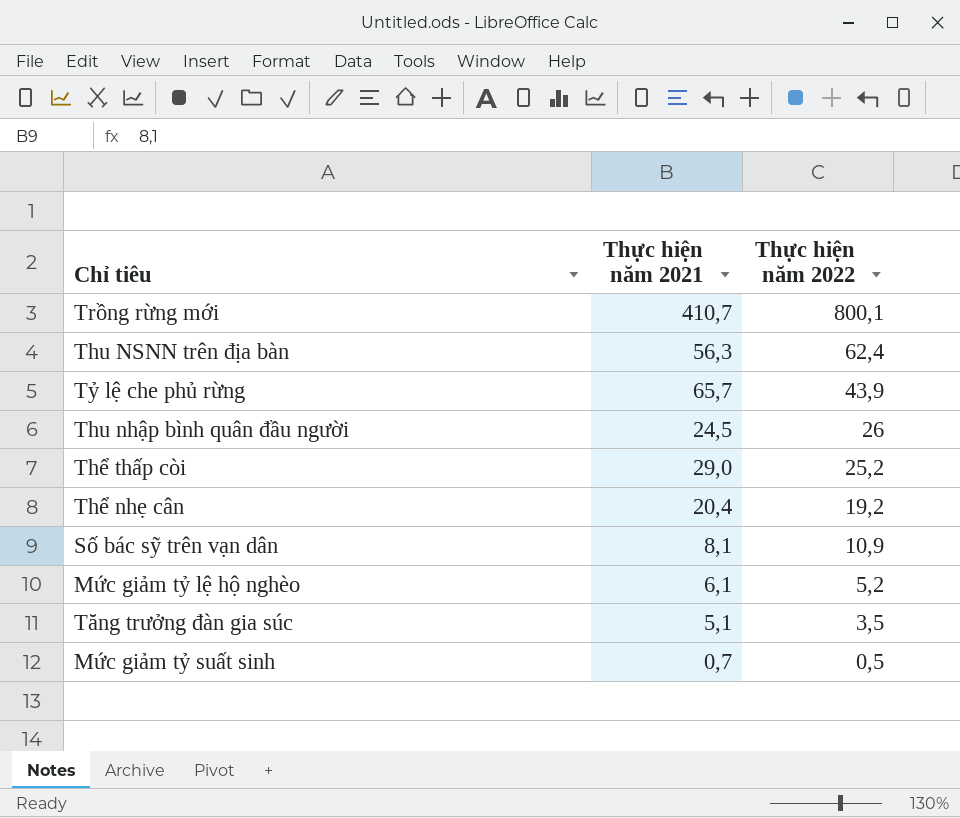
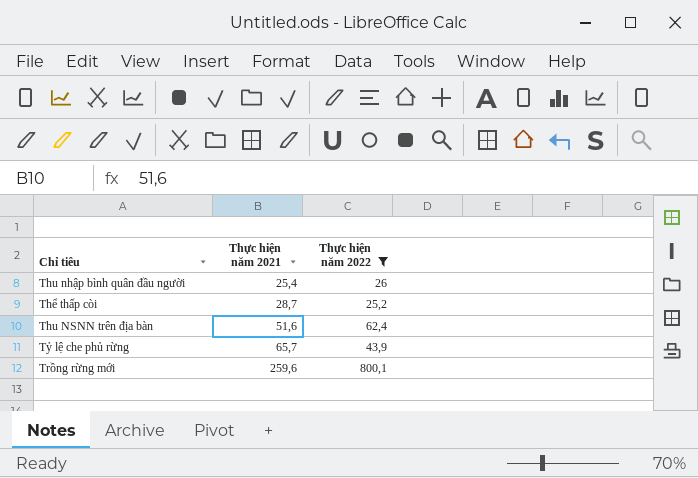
filter: none -> Thực hiện năm 2022 >= 25,2
row order: Thực hiện năm 2022 descending -> Thực hiện năm 2021 ascending
Thu nhập bình quân đầu người | Thực hiện năm 2021: 24,5 -> 25,4
Thể thấp còi | Thực hiện năm 2021: 29,0 -> 28,7
Thu NSNN trên địa bàn | Thực hiện năm 2021: 56,3 -> 51,6
Trồng rừng mới | Thực hiện năm 2021: 410,7 -> 259,6

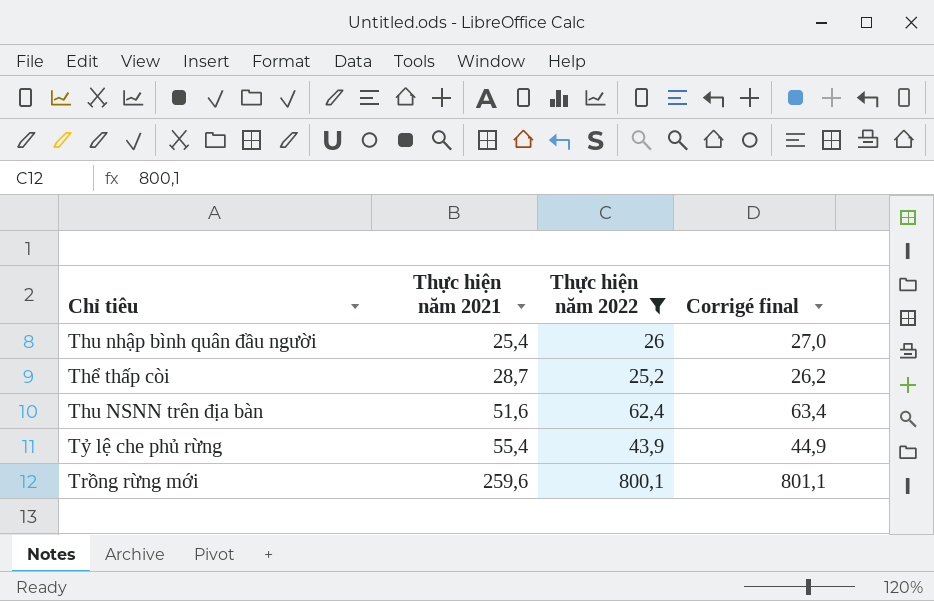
column Corrigé final | formula: none -> [Thực hiện năm 2022] + 1
Tỷ lệ che phủ rừng | Thực hiện năm 2021: 65,7 -> 55,4

